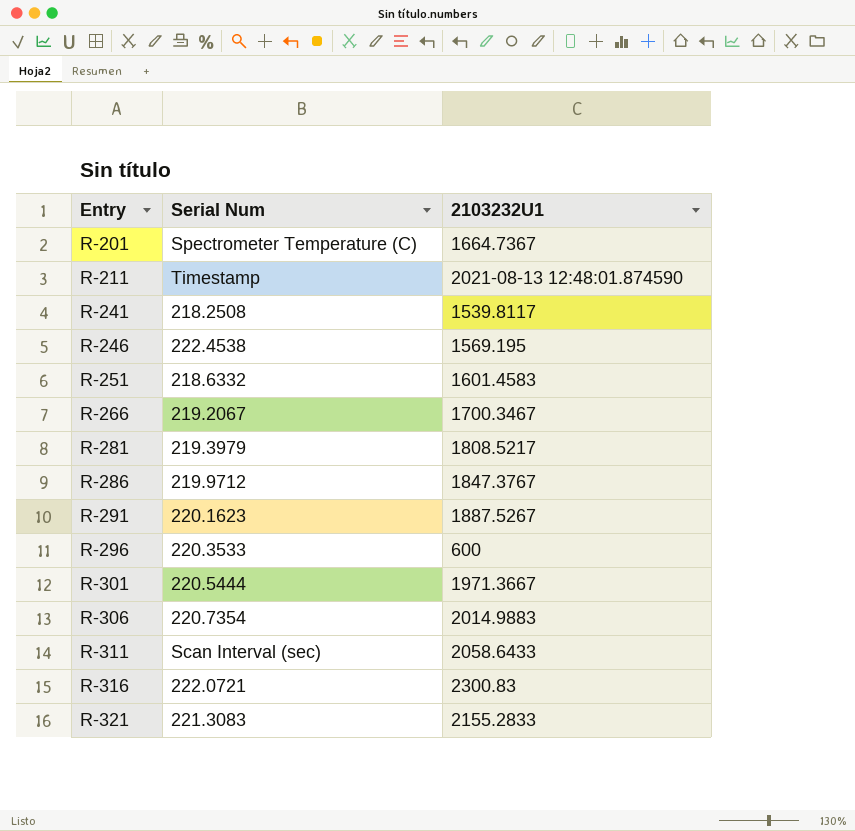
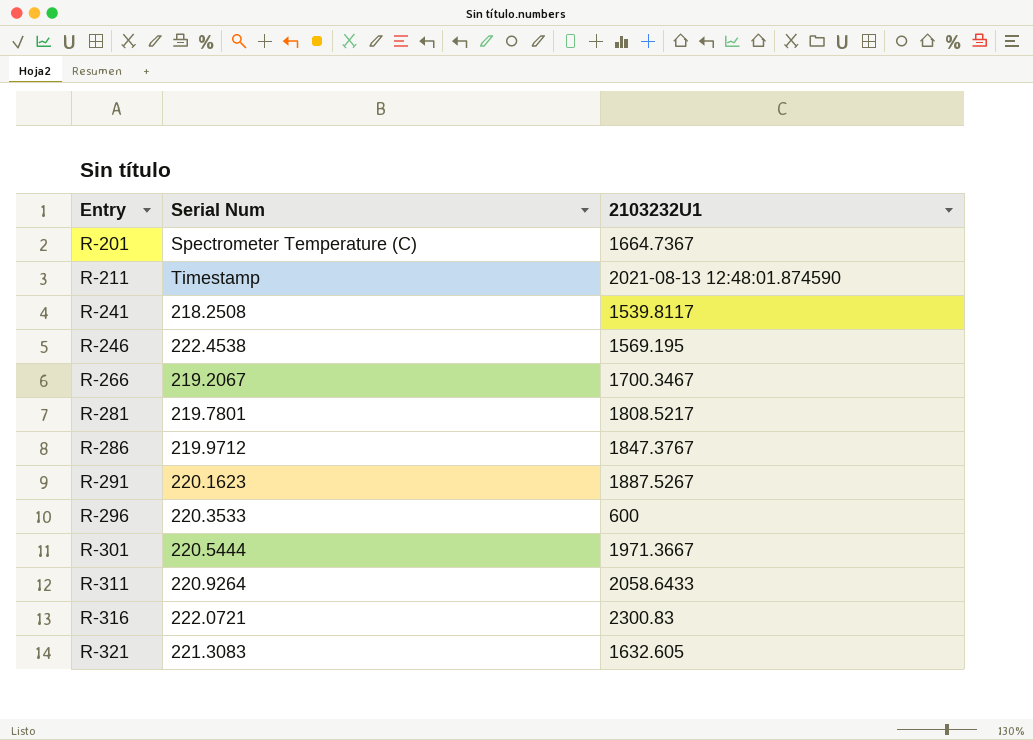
row R-251: 218.6332 | 1601.4583 -> none
row R-306: 220.7354 | 2014.9883 -> none
R-281 | Serial Num: 219.3979 -> 219.7801
R-311 | Serial Num: Scan Interval (sec) -> 220.9264
R-321 | 2103232U1: 2155.2833 -> 1632.605

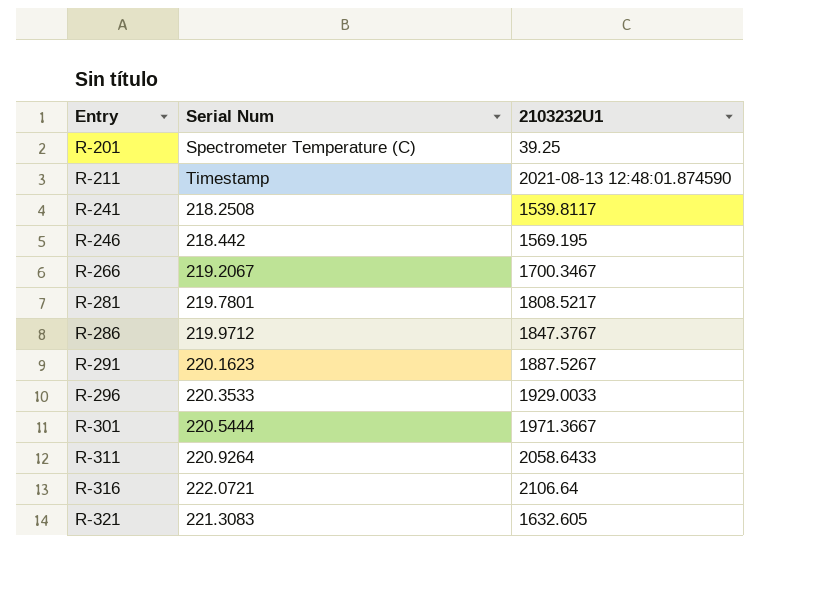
R-201 | 2103232U1: 1664.7367 -> 39.25
R-246 | Serial Num: 222.4538 -> 218.442
R-296 | 2103232U1: 600 -> 1929.0033
R-316 | 2103232U1: 2300.83 -> 2106.64

